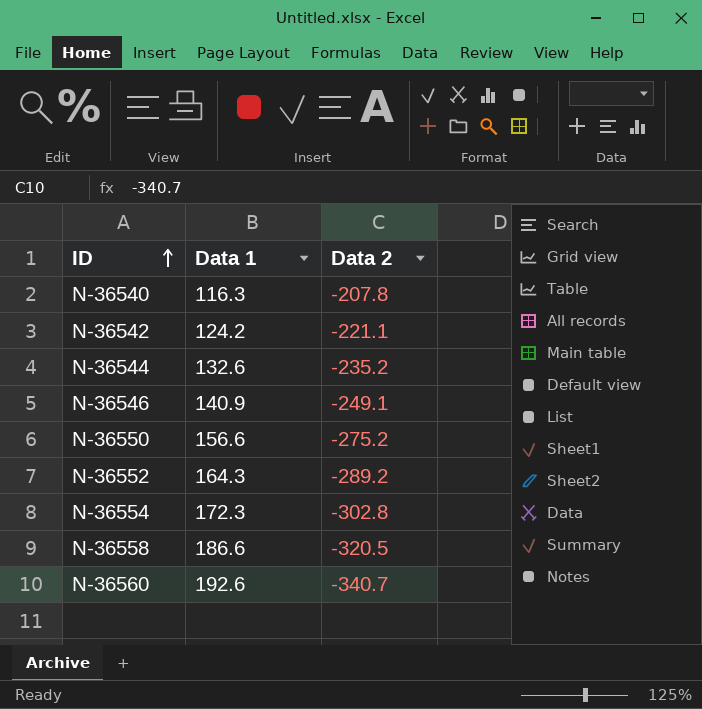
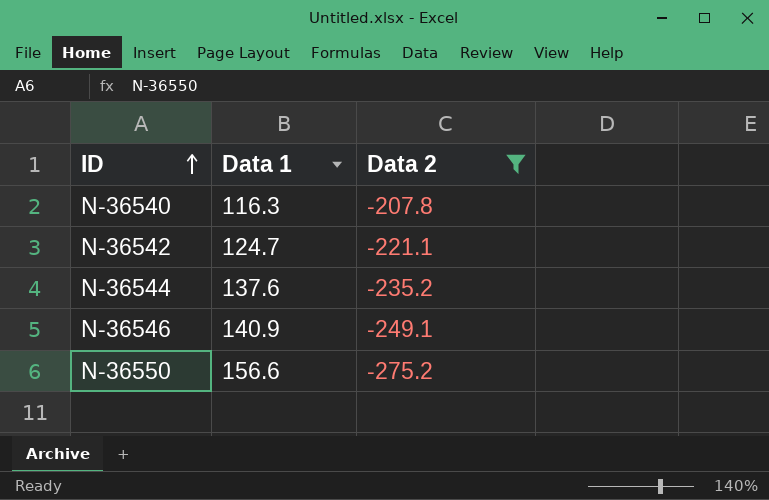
filter: none -> Data 2 >= -275.2
N-36542 | Data 1: 124.2 -> 124.7
N-36544 | Data 1: 132.6 -> 137.6

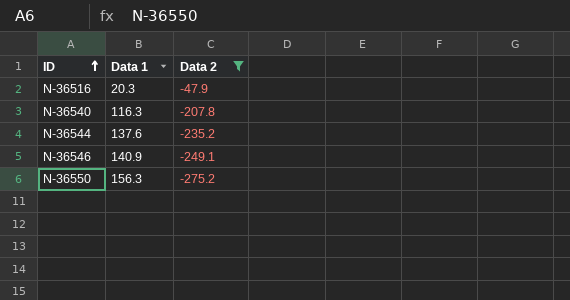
row N-36542: 124.7 | -221.1 -> none
row N-36516: none -> 20.3 | -47.9
N-36550 | Data 1: 156.6 -> 156.3

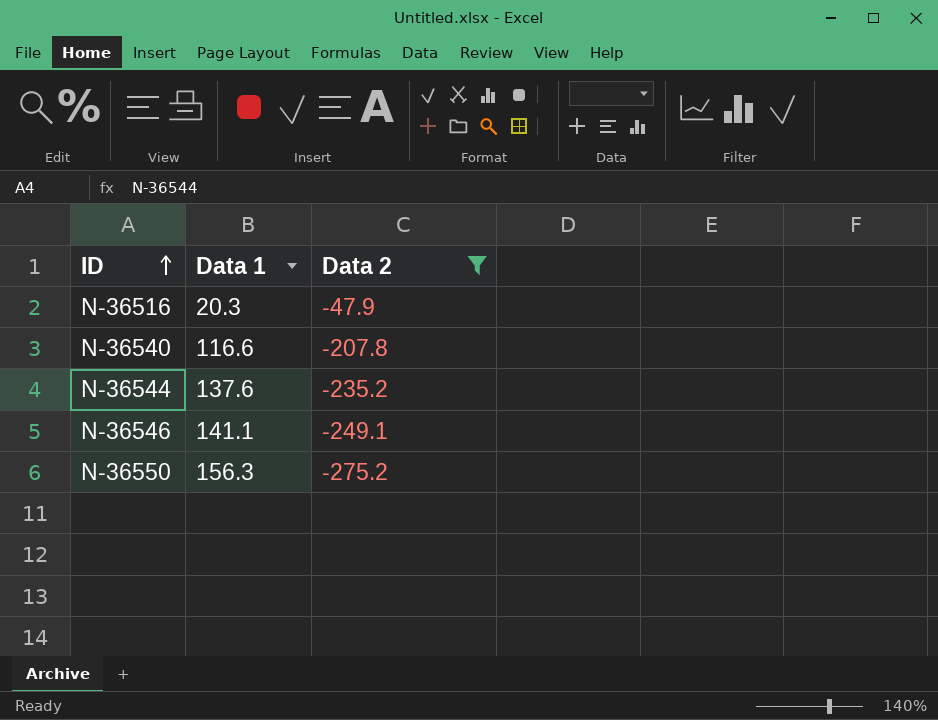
N-36540 | Data 1: 116.3 -> 116.6
N-36546 | Data 1: 140.9 -> 141.1

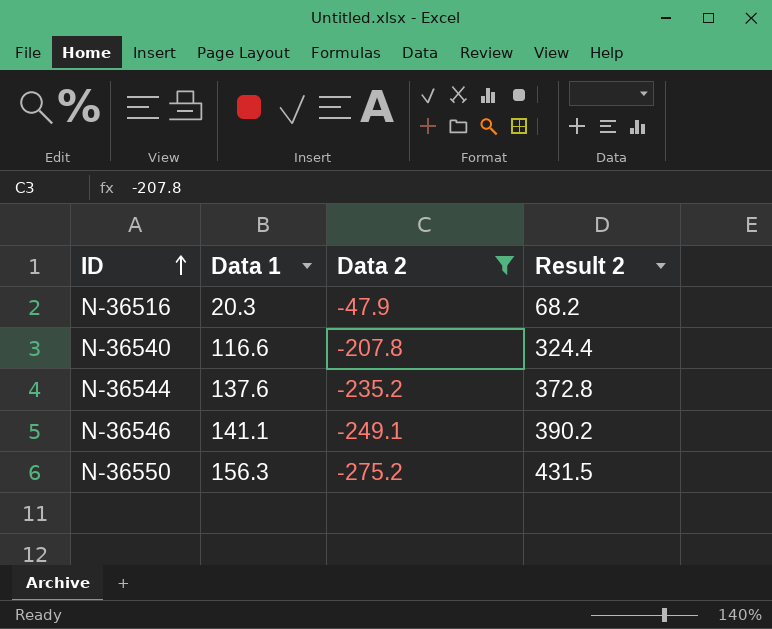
column Result 2 | formula: none -> [Data 1] - [Data 2]

